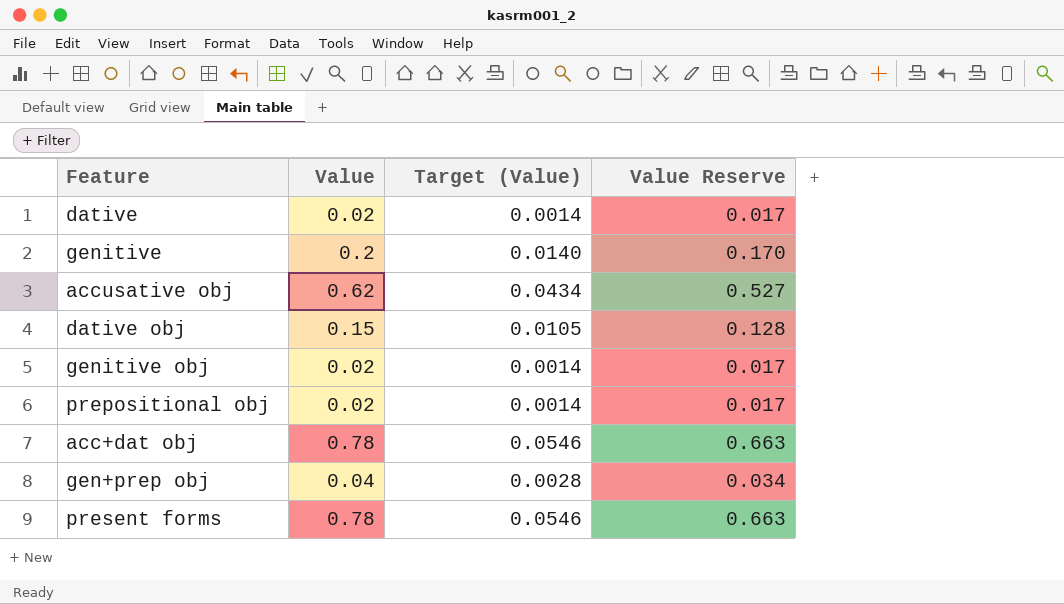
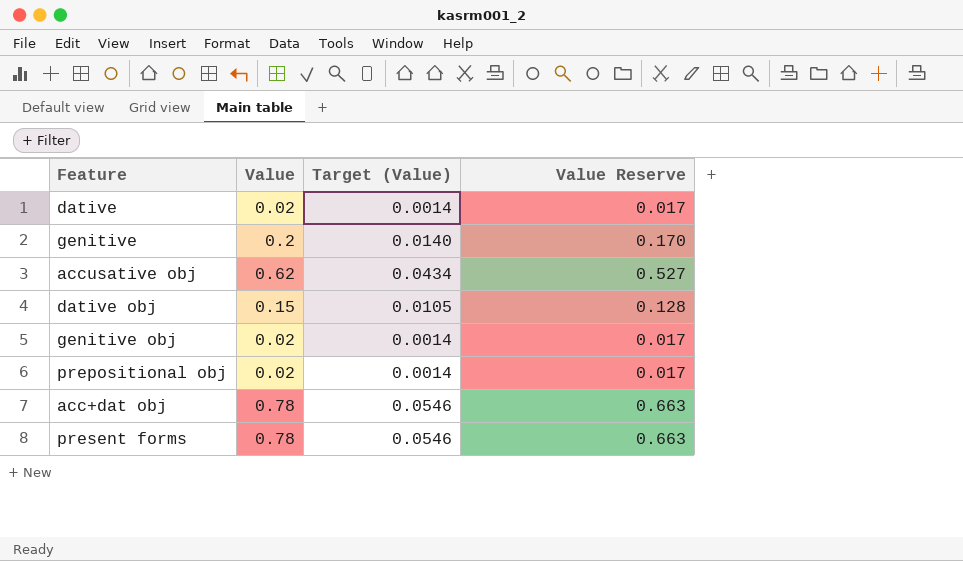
row gen+prep obj: 0.04 | 0.0028 | 0.034 -> none

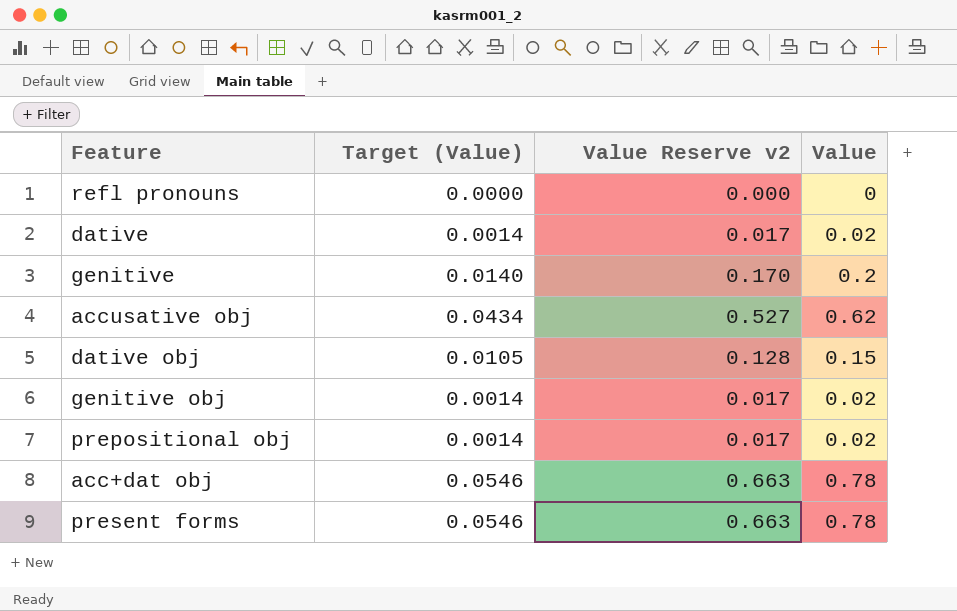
column name: Value Reserve -> Value Reserve v2
column Value | position: 2 -> 4
row refl pronouns: none -> 0.0000 | 0.000 | 0

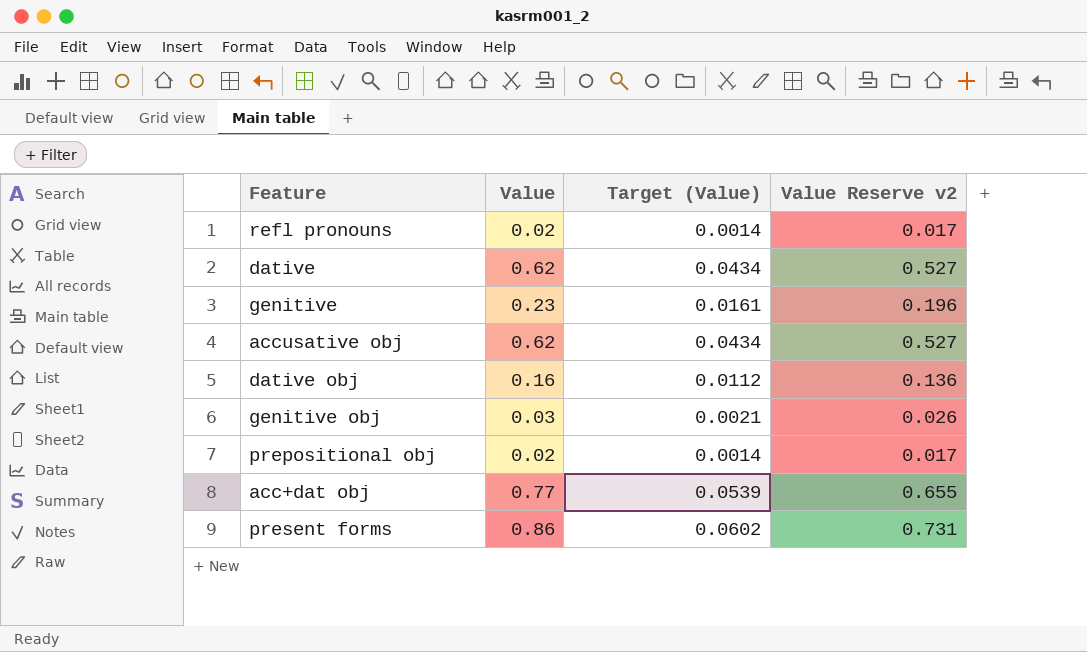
column Value | position: 4 -> 2
refl pronouns | Value: 0 -> 0.02
refl pronouns | Target (Value): 0.0000 -> 0.0014
refl pronouns | Value Reserve v2: 0.000 -> 0.017
dative | Value: 0.02 -> 0.62
dative | Target (Value): 0.0014 -> 0.0434
dative | Value Reserve v2: 0.017 -> 0.527
genitive | Value: 0.2 -> 0.23
genitive | Target (Value): 0.0140 -> 0.0161
genitive | Value Reserve v2: 0.170 -> 0.196
dative obj | Value: 0.15 -> 0.16
dative obj | Target (Value): 0.0105 -> 0.0112
dative obj | Value Reserve v2: 0.128 -> 0.136
genitive obj | Value: 0.02 -> 0.03
genitive obj | Target (Value): 0.0014 -> 0.0021
genitive obj | Value Reserve v2: 0.017 -> 0.026
acc+dat obj | Value: 0.78 -> 0.77
acc+dat obj | Target (Value): 0.0546 -> 0.0539
acc+dat obj | Value Reserve v2: 0.663 -> 0.655
present forms | Value: 0.78 -> 0.86
present forms | Target (Value): 0.0546 -> 0.0602
present forms | Value Reserve v2: 0.663 -> 0.731

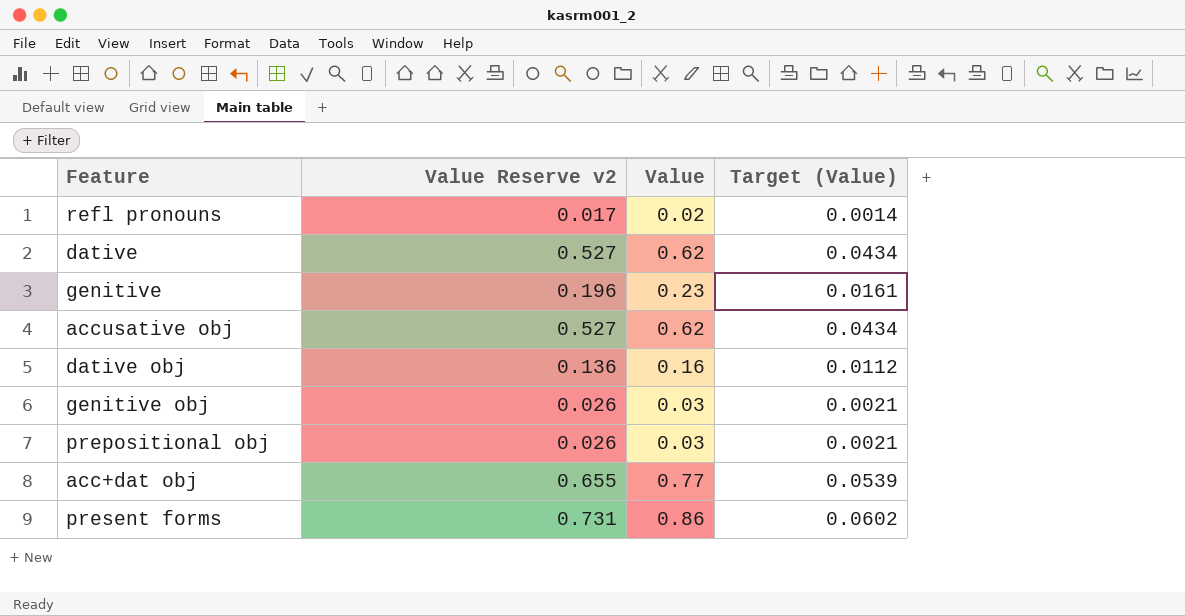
column Value Reserve v2 | position: 4 -> 2
prepositional obj | Value Reserve v2: 0.017 -> 0.026
prepositional obj | Value: 0.02 -> 0.03
prepositional obj | Target (Value): 0.0014 -> 0.0021

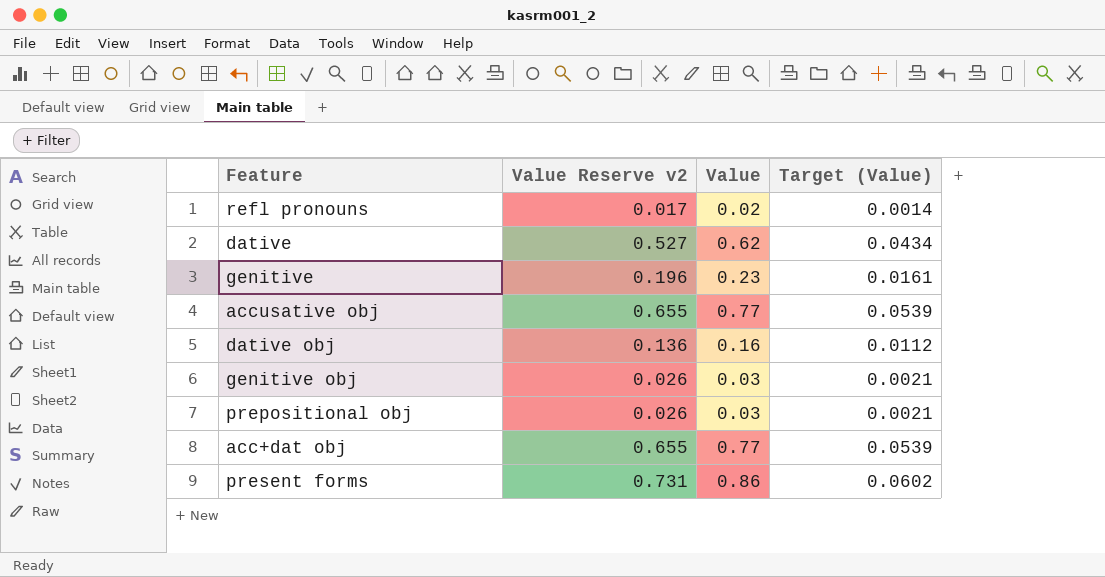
accusative obj | Value Reserve v2: 0.527 -> 0.655
accusative obj | Value: 0.62 -> 0.77
accusative obj | Target (Value): 0.0434 -> 0.0539

